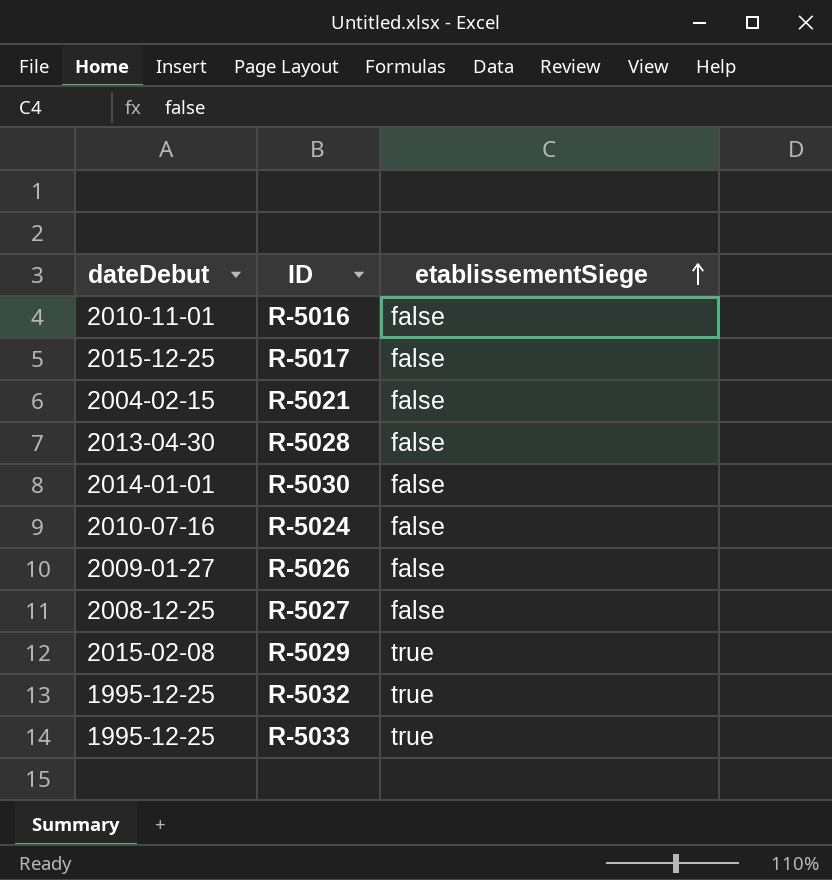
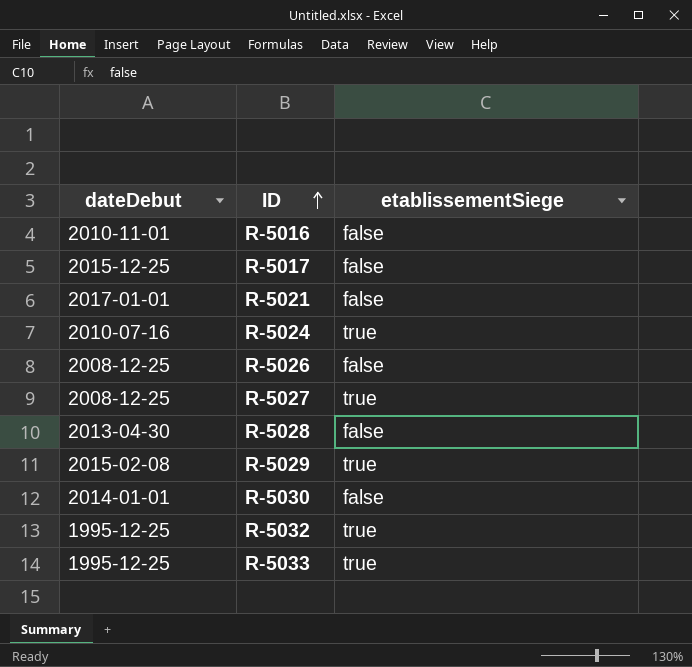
row order: etablissementSiege ascending -> ID ascending
R-5021 | dateDebut: 2004-02-15 -> 2017-01-01
R-5024 | etablissementSiege: false -> true
R-5026 | dateDebut: 2009-01-27 -> 2008-12-25
R-5027 | etablissementSiege: false -> true

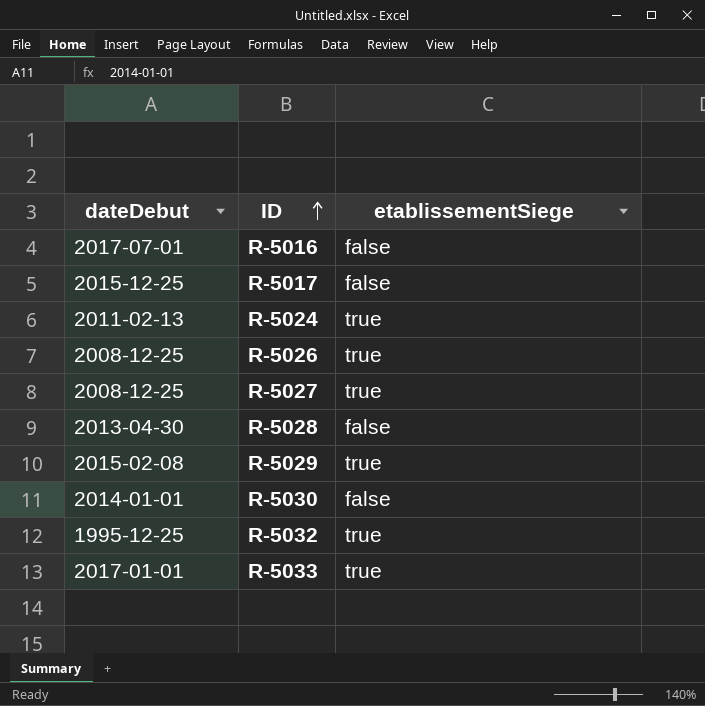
row R-5021: 2017-01-01 | false -> none
R-5016 | dateDebut: 2010-11-01 -> 2017-07-01
R-5024 | dateDebut: 2010-07-16 -> 2011-02-13
R-5026 | etablissementSiege: false -> true
R-5033 | dateDebut: 1995-12-25 -> 2017-01-01

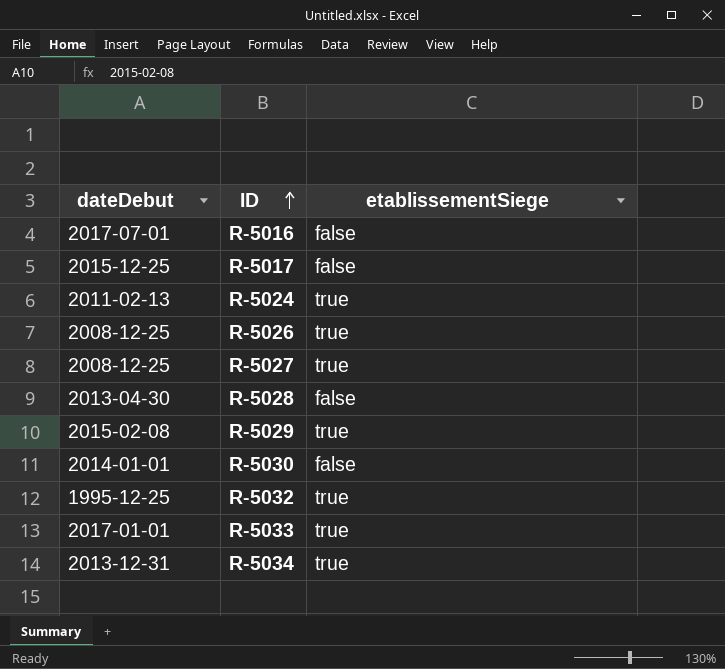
row R-5034: none -> 2013-12-31 | true

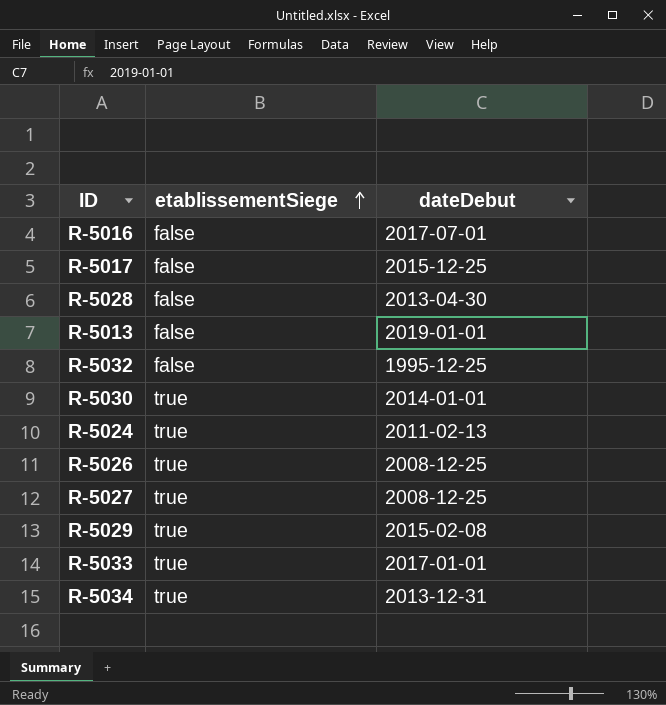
row order: ID ascending -> etablissementSiege ascending
column dateDebut | position: 1 -> 3
row R-5013: none -> false | 2019-01-01
R-5032 | etablissementSiege: true -> false
R-5030 | etablissementSiege: false -> true

